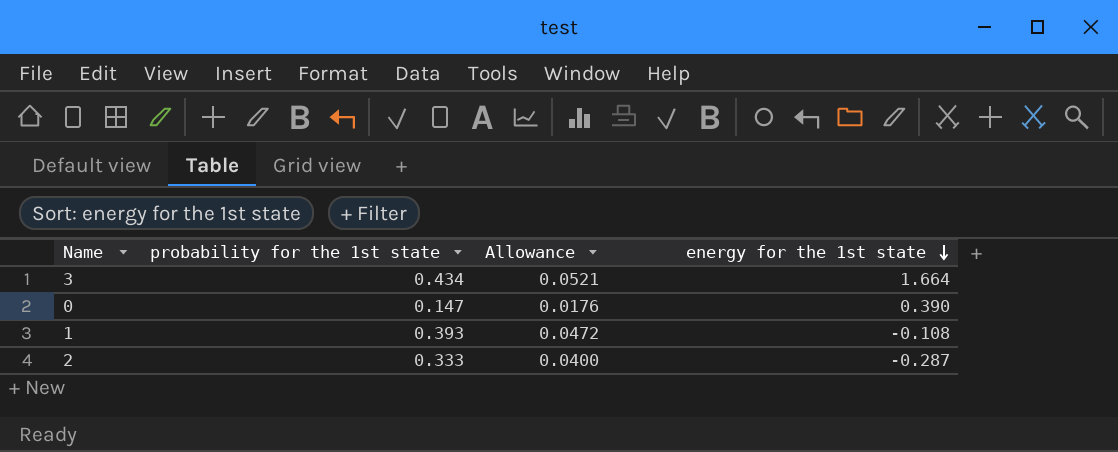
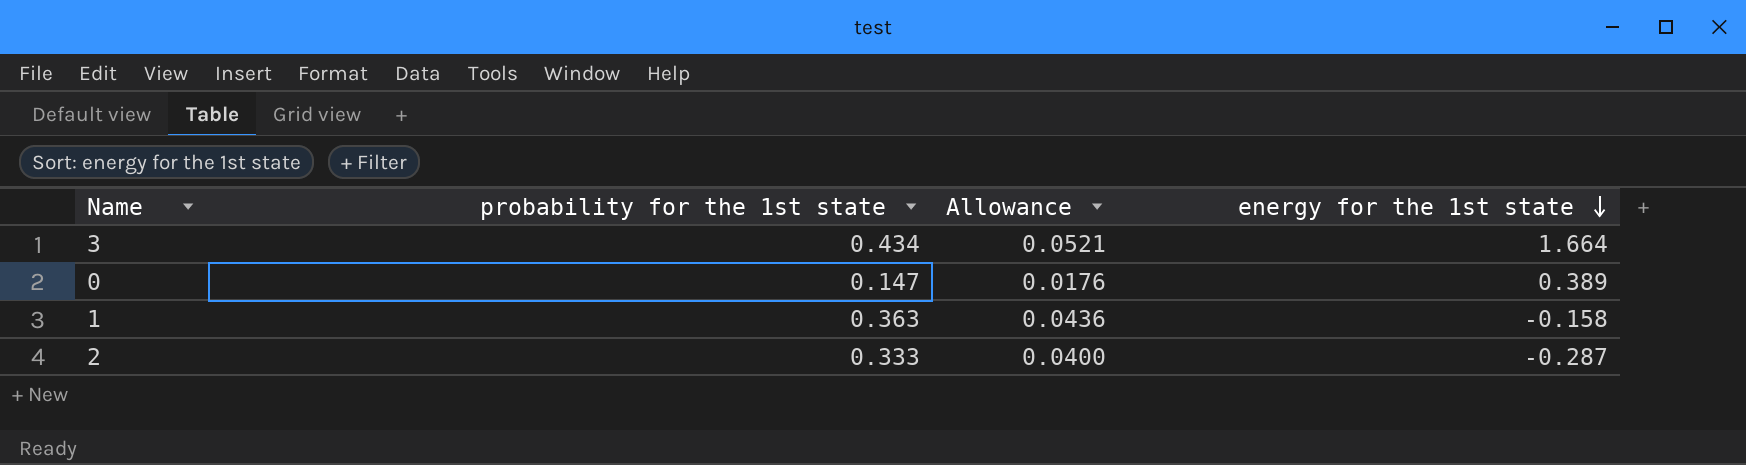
0 | energy for the 1st state: 0.390 -> 0.389
1 | probability for the 1st state: 0.393 -> 0.363
1 | Allowance: 0.0472 -> 0.0436
1 | energy for the 1st state: -0.108 -> -0.158

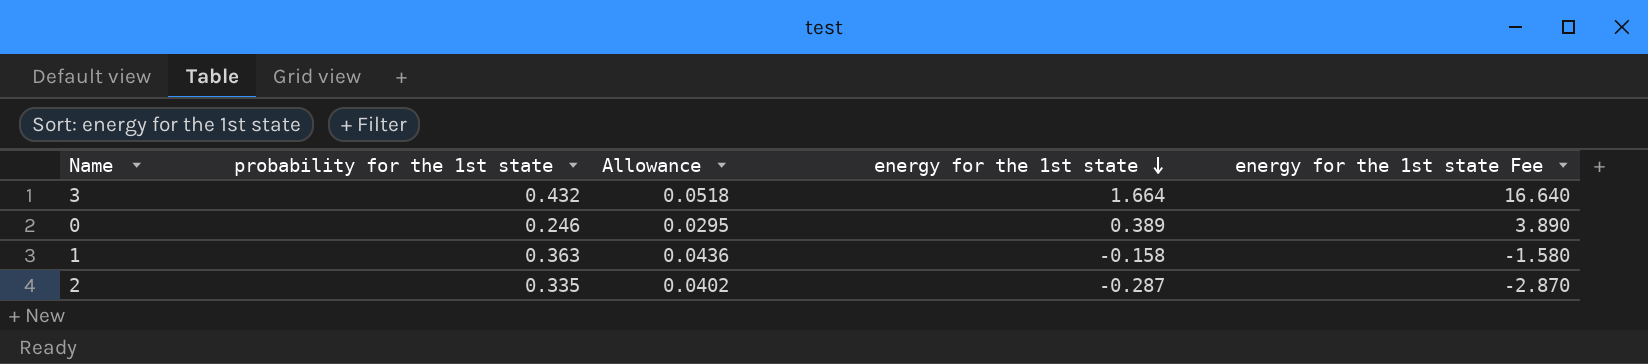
column energy for the 1st state Fee | formula: none -> [energy for the 1st state] * 10
3 | probability for the 1st state: 0.434 -> 0.432
3 | Allowance: 0.0521 -> 0.0518
0 | probability for the 1st state: 0.147 -> 0.246
0 | Allowance: 0.0176 -> 0.0295
2 | probability for the 1st state: 0.333 -> 0.335
2 | Allowance: 0.0400 -> 0.0402

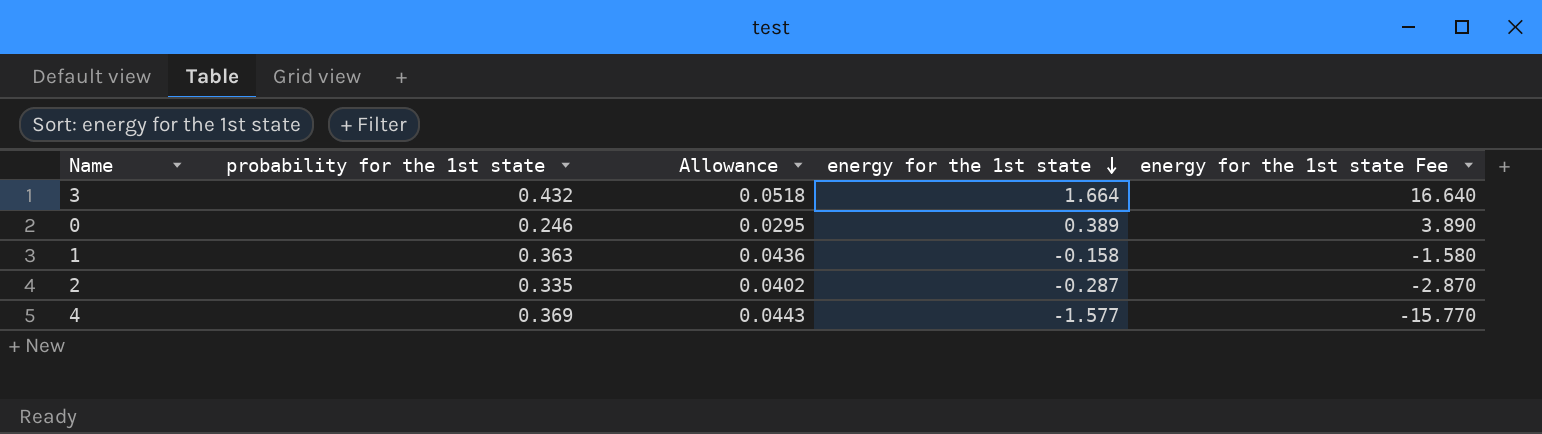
row 4: none -> 0.369 | 0.0443 | -1.577 | -15.770

